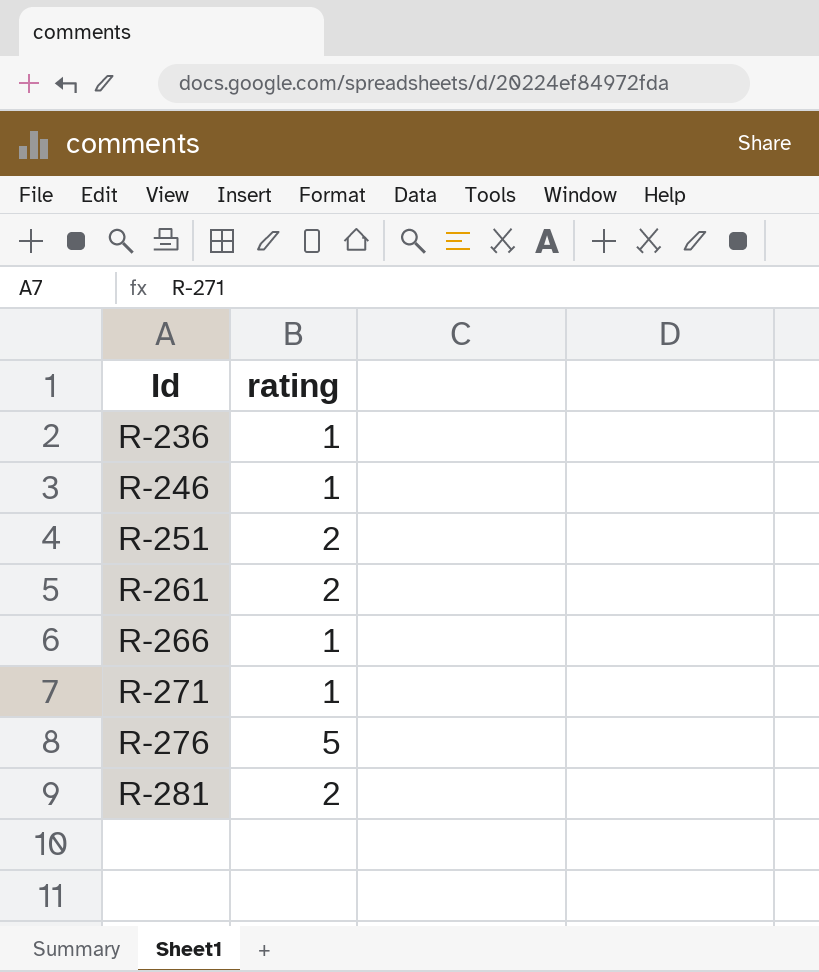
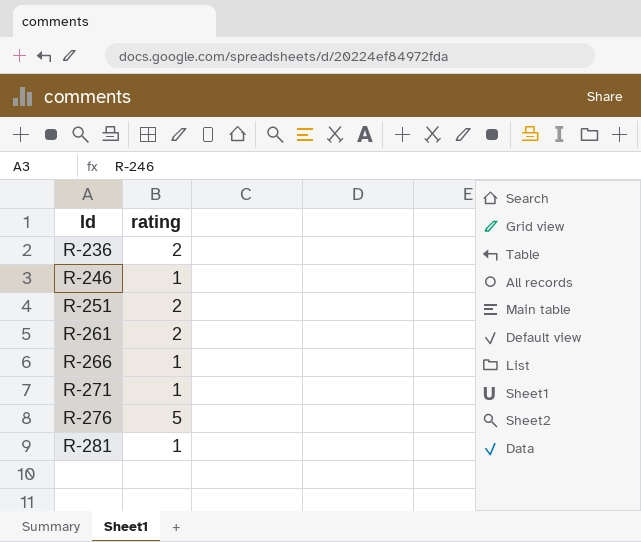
R-236 | rating: 1 -> 2
R-281 | rating: 2 -> 1

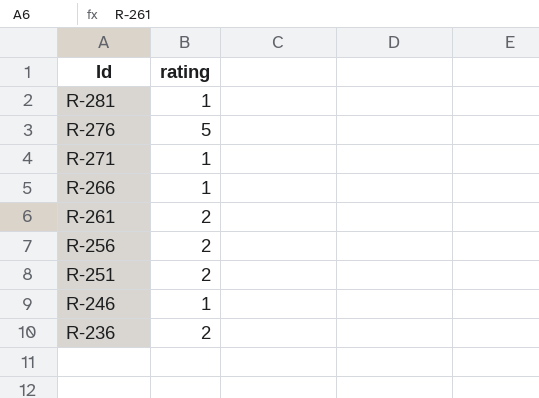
row order: Id ascending -> Id descending
row R-256: none -> 2

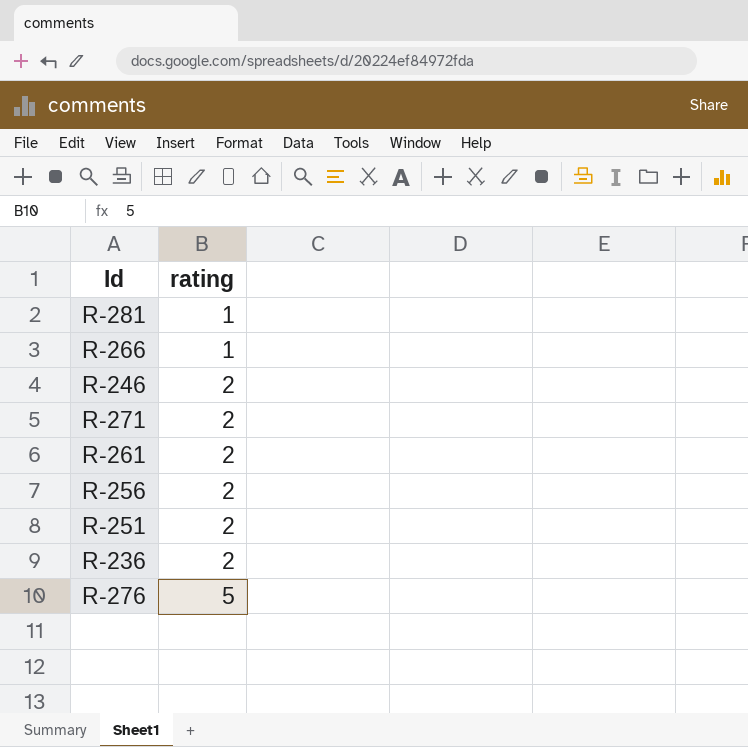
row order: Id descending -> rating ascending
R-246 | rating: 1 -> 2
R-271 | rating: 1 -> 2

